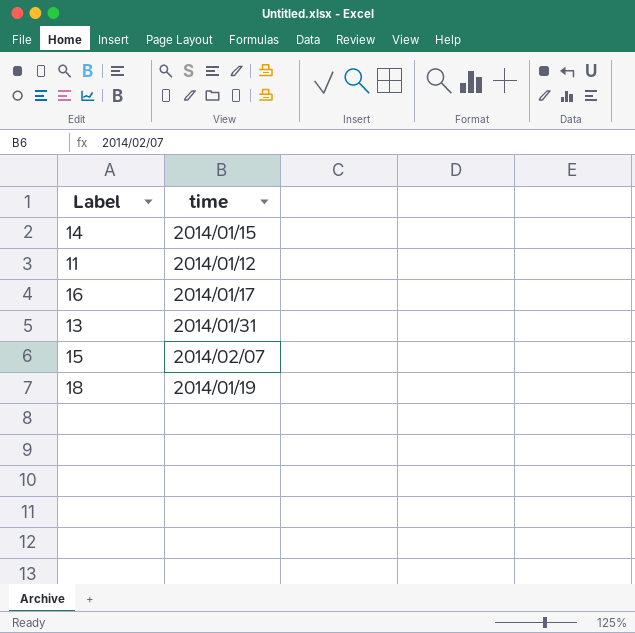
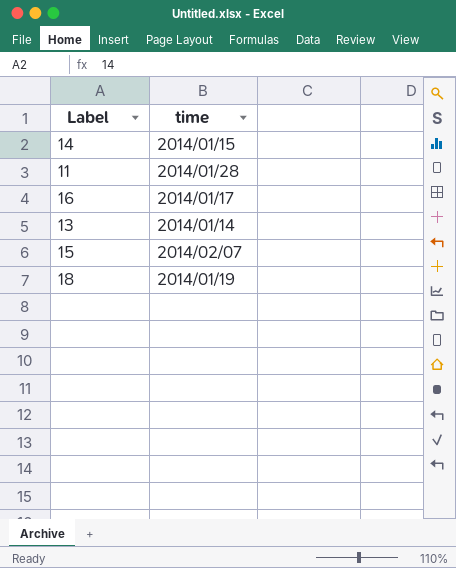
11 | time: 2014/01/12 -> 2014/01/28
13 | time: 2014/01/31 -> 2014/01/14

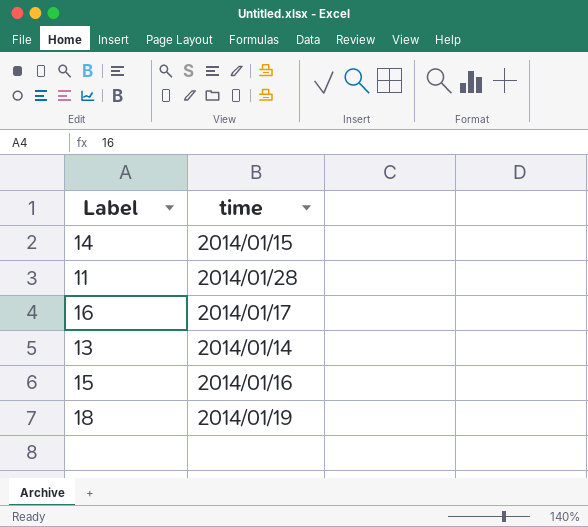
15 | time: 2014/02/07 -> 2014/01/16

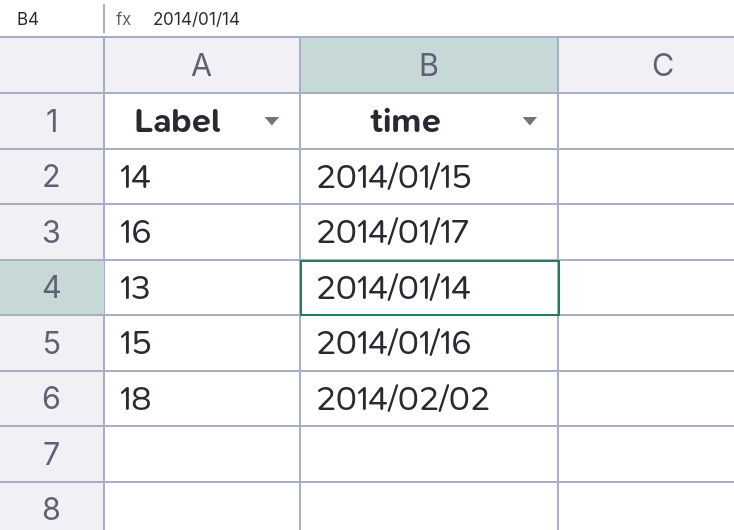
row 11: 2014/01/28 -> none
18 | time: 2014/01/19 -> 2014/02/02

